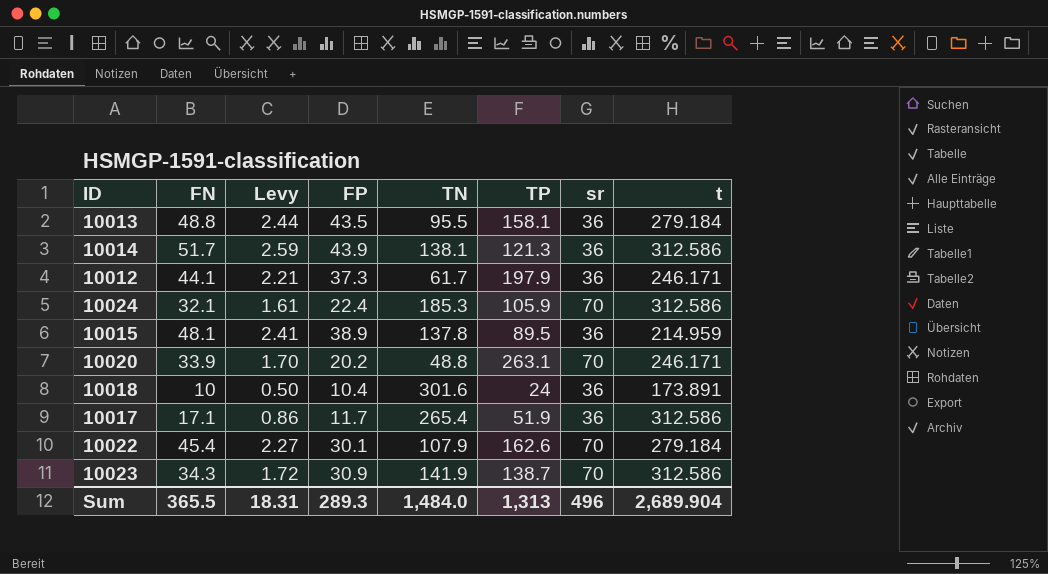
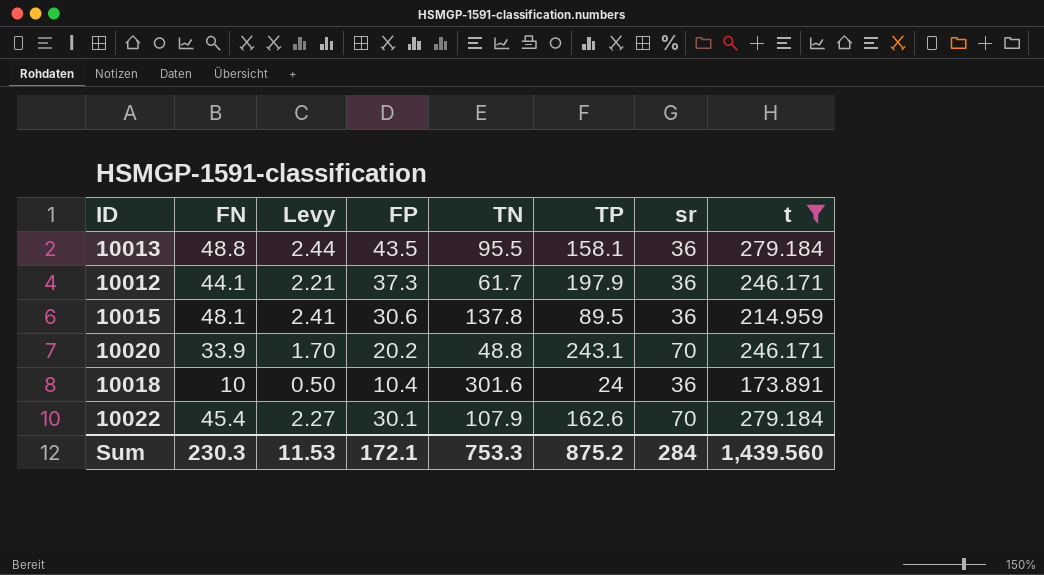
filter: none -> t != 312.586
10015 | FP: 38.9 -> 30.6
10020 | TP: 263.1 -> 243.1
Sum | FN: 365.5 -> 230.3
Sum | Levy: 18.31 -> 11.53
Sum | FP: 289.3 -> 172.1
Sum | TN: 1,484.0 -> 753.3
Sum | TP: 1,313 -> 875.2
Sum | sr: 496 -> 284
Sum | t: 2,689.904 -> 1,439.560

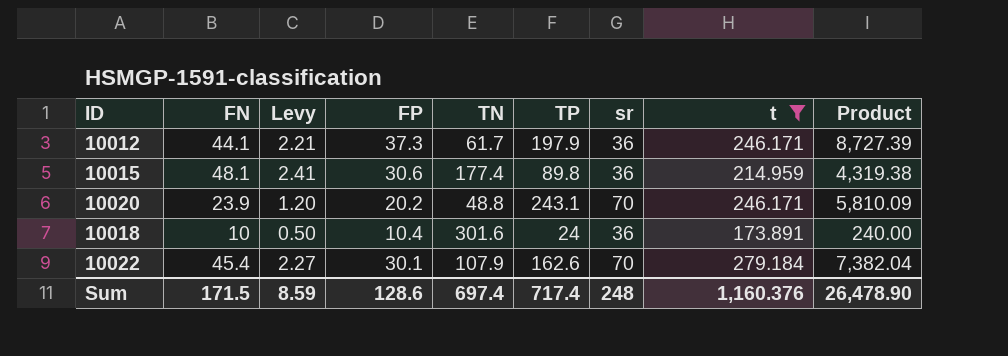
column Product | formula: none -> [FN] * [TP]
row 10013: 48.8 | 2.44 | 43.5 | 95.5 | 158.1 | 36 | 279.184 -> none
10015 | TN: 137.8 -> 177.4
10015 | TP: 89.5 -> 89.8
10020 | FN: 33.9 -> 23.9
10020 | Levy: 1.70 -> 1.20
Sum | FN: 230.3 -> 171.5
Sum | Levy: 11.53 -> 8.59
Sum | FP: 172.1 -> 128.6
Sum | TN: 753.3 -> 697.4
Sum | TP: 875.2 -> 717.4
Sum | sr: 284 -> 248
Sum | t: 1,439.560 -> 1,160.376

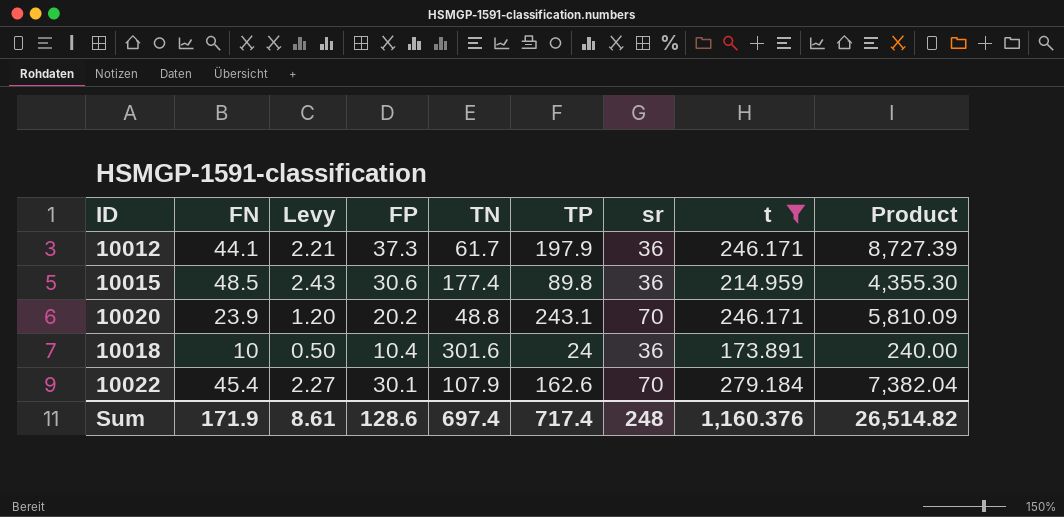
10015 | FN: 48.1 -> 48.5
10015 | Levy: 2.41 -> 2.43
10015 | Product: 4,319.38 -> 4,355.30
Sum | FN: 171.5 -> 171.9
Sum | Levy: 8.59 -> 8.61
Sum | Product: 26,478.90 -> 26,514.82

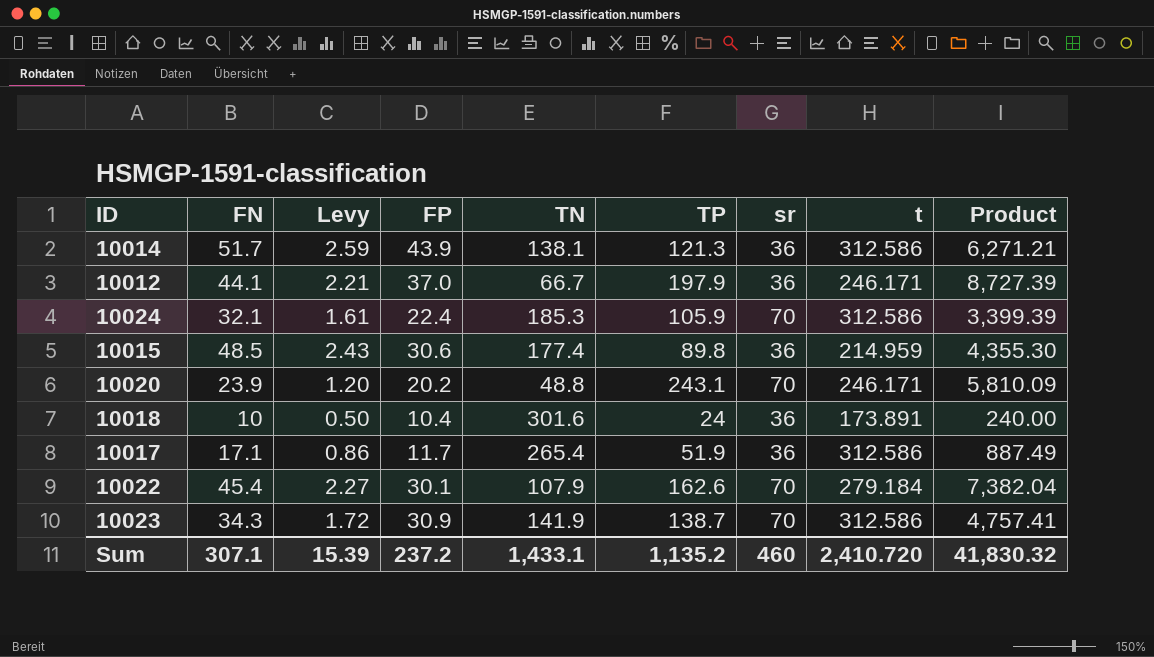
filter: t != 312.586 -> none
10012 | FP: 37.3 -> 37.0
10012 | TN: 61.7 -> 66.7
Sum | FN: 171.9 -> 307.1
Sum | Levy: 8.61 -> 15.39
Sum | FP: 128.6 -> 237.2
Sum | TN: 697.4 -> 1,433.1
Sum | TP: 717.4 -> 1,135.2
Sum | sr: 248 -> 460
Sum | t: 1,160.376 -> 2,410.720
Sum | Product: 26,514.82 -> 41,830.32

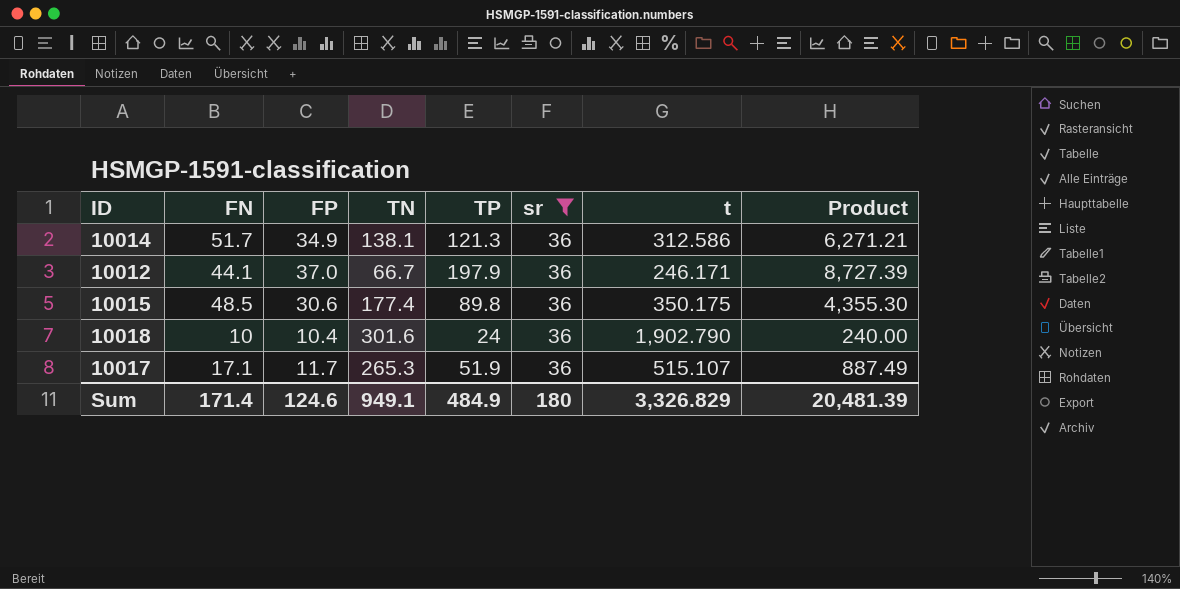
filter: none -> sr = 36
column Levy | formula: [FN] * 0.05 -> none
10014 | FP: 43.9 -> 34.9
10015 | t: 214.959 -> 350.175
10018 | t: 173.891 -> 1,902.790
10017 | TN: 265.4 -> 265.3
10017 | t: 312.586 -> 515.107
Sum | FN: 307.1 -> 171.4
Sum | FP: 237.2 -> 124.6
Sum | TN: 1,433.1 -> 949.1
Sum | TP: 1,135.2 -> 484.9
Sum | sr: 460 -> 180
Sum | t: 2,410.720 -> 3,326.829
Sum | Product: 41,830.32 -> 20,481.39

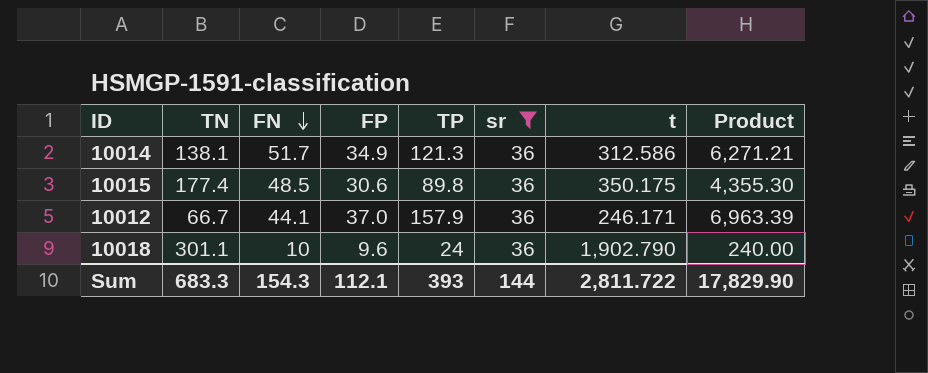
row order: none -> FN descending
column TN | position: 4 -> 2
row 10017: 17.1 | 11.7 | 265.3 | 51.9 | 36 | 515.107 | 887.49 -> none
10012 | TP: 197.9 -> 157.9
10012 | Product: 8,727.39 -> 6,963.39
10018 | TN: 301.6 -> 301.1
10018 | FP: 10.4 -> 9.6
Sum | TN: 949.1 -> 683.3
Sum | FN: 171.4 -> 154.3
Sum | FP: 124.6 -> 112.1
Sum | TP: 484.9 -> 393
Sum | sr: 180 -> 144
Sum | t: 3,326.829 -> 2,811.722
Sum | Product: 20,481.39 -> 17,829.90

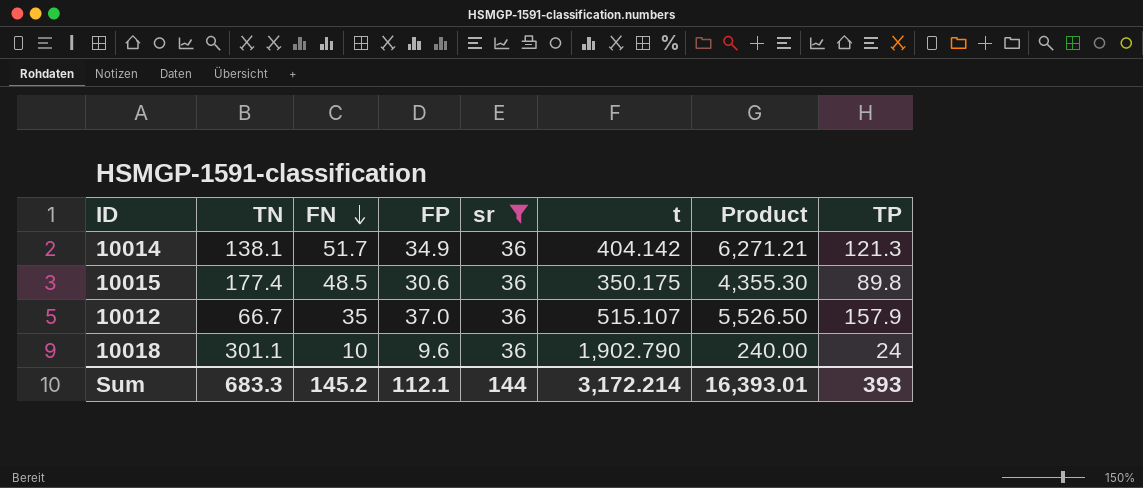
column TP | position: 5 -> 8
10014 | t: 312.586 -> 404.142
10012 | FN: 44.1 -> 35
10012 | t: 246.171 -> 515.107
10012 | Product: 6,963.39 -> 5,526.50
Sum | FN: 154.3 -> 145.2
Sum | t: 2,811.722 -> 3,172.214
Sum | Product: 17,829.90 -> 16,393.01

